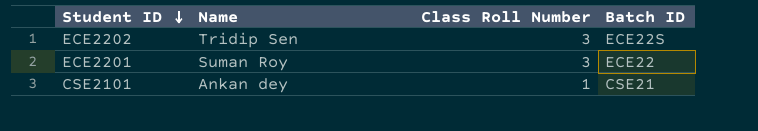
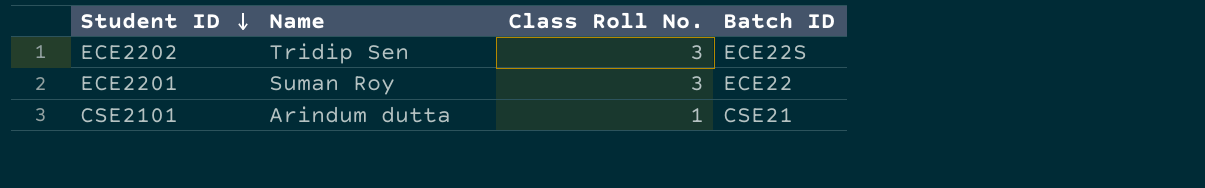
column name: Class Roll Number -> Class Roll No.
CSE2101 | Name: Ankan dey -> Arindum dutta

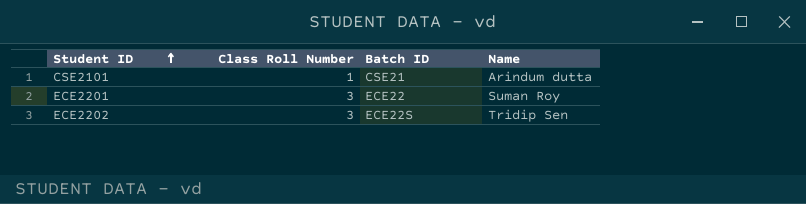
row order: Student ID descending -> Student ID ascending
column name: Class Roll No. -> Class Roll Number
column Name | position: 2 -> 4

